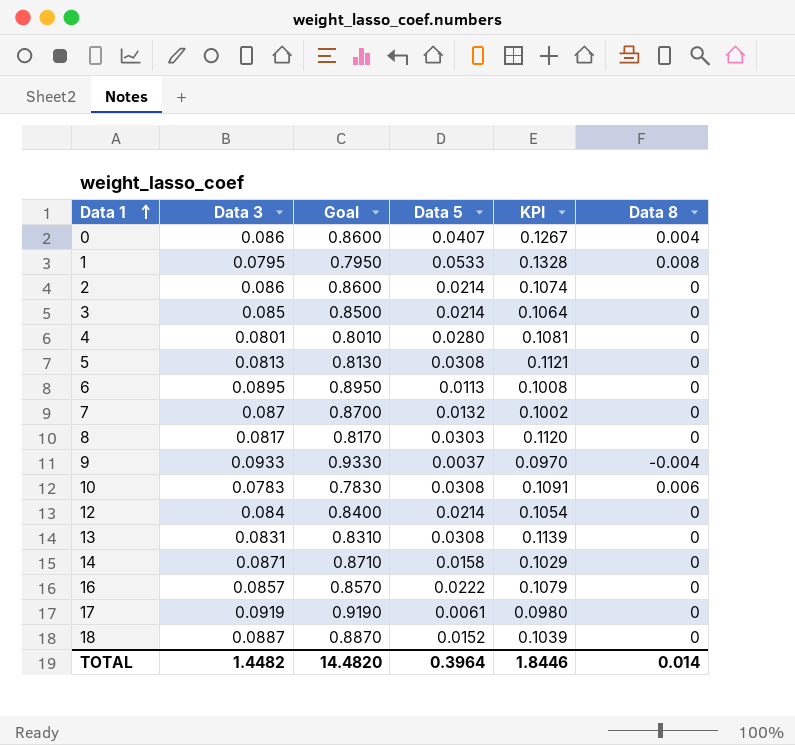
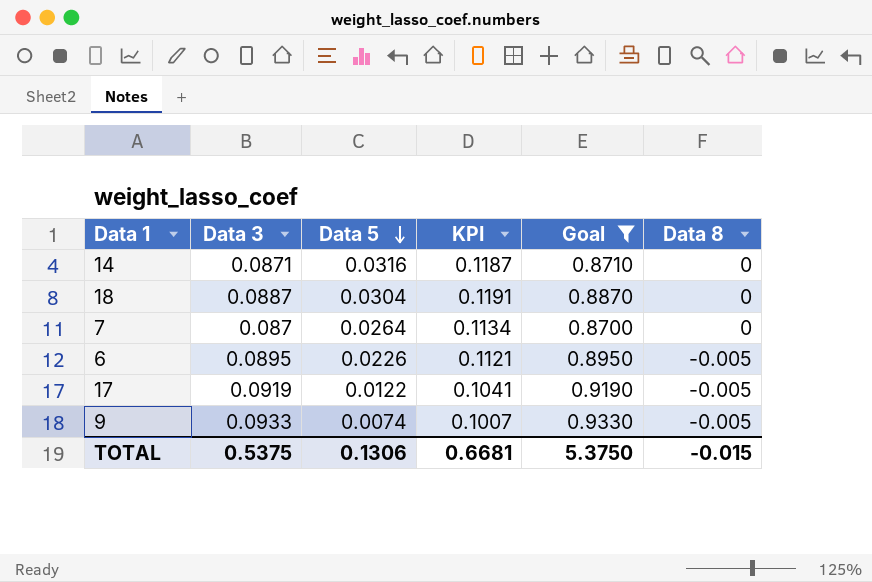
filter: none -> Goal >= 0.8700
row order: Data 1 ascending -> Data 5 descending
column Goal | position: 3 -> 5
14 | Data 5: 0.0158 -> 0.0316
14 | KPI: 0.1029 -> 0.1187
18 | Data 5: 0.0152 -> 0.0304
18 | KPI: 0.1039 -> 0.1191
7 | Data 5: 0.0132 -> 0.0264
7 | KPI: 0.1002 -> 0.1134
6 | Data 5: 0.0113 -> 0.0226
6 | KPI: 0.1008 -> 0.1121
6 | Data 8: 0 -> -0.005
17 | Data 5: 0.0061 -> 0.0122
17 | KPI: 0.0980 -> 0.1041
17 | Data 8: 0 -> -0.005
9 | Data 5: 0.0037 -> 0.0074
9 | KPI: 0.0970 -> 0.1007
9 | Data 8: -0.004 -> -0.005
TOTAL | Data 3: 1.4482 -> 0.5375
TOTAL | Data 5: 0.3964 -> 0.1306
TOTAL | KPI: 1.8446 -> 0.6681
TOTAL | Goal: 14.4820 -> 5.3750
TOTAL | Data 8: 0.014 -> -0.015

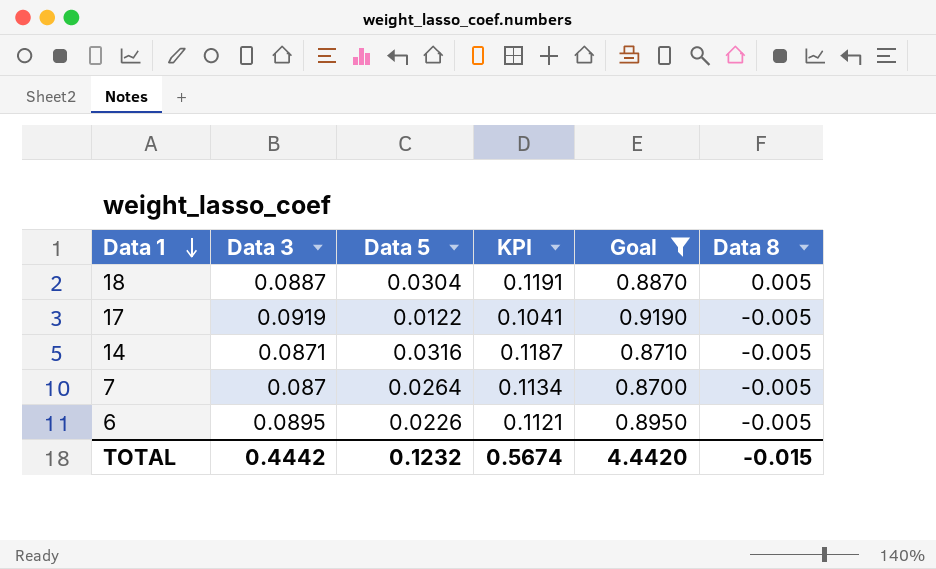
row order: Data 5 descending -> Data 1 descending
row 9: 0.0933 | 0.0074 | 0.1007 | 0.9330 | -0.005 -> none
18 | Data 8: 0 -> 0.005
14 | Data 8: 0 -> -0.005
7 | Data 8: 0 -> -0.005
TOTAL | Data 3: 0.5375 -> 0.4442
TOTAL | Data 5: 0.1306 -> 0.1232
TOTAL | KPI: 0.6681 -> 0.5674
TOTAL | Goal: 5.3750 -> 4.4420

